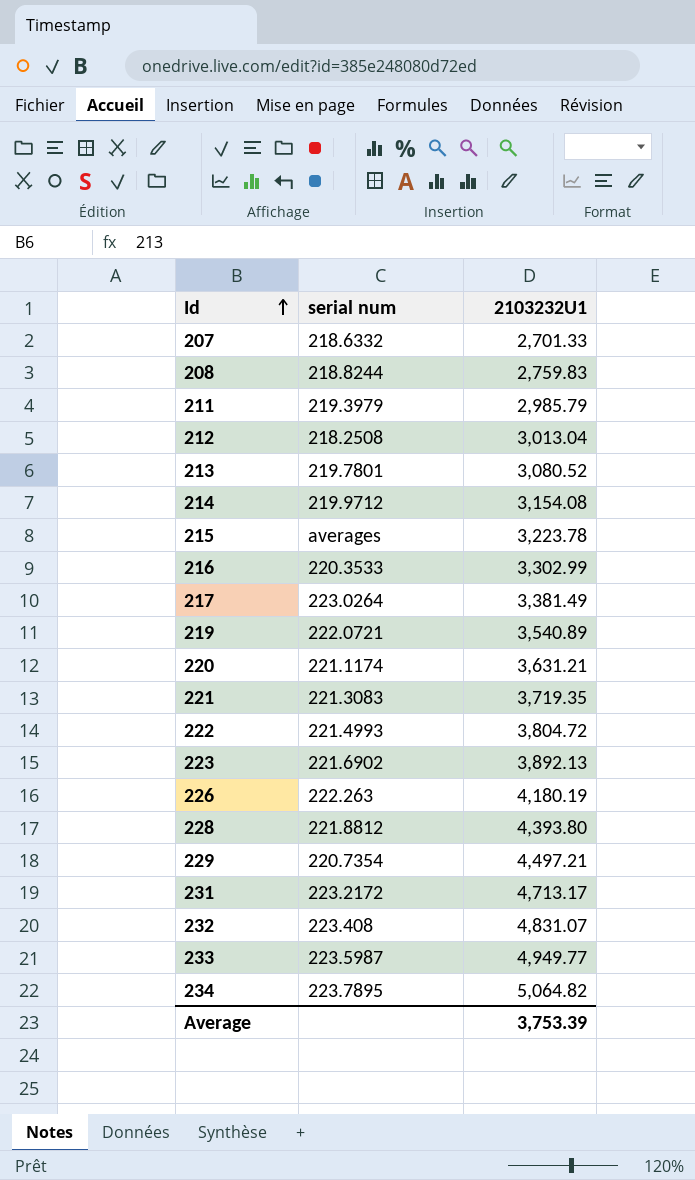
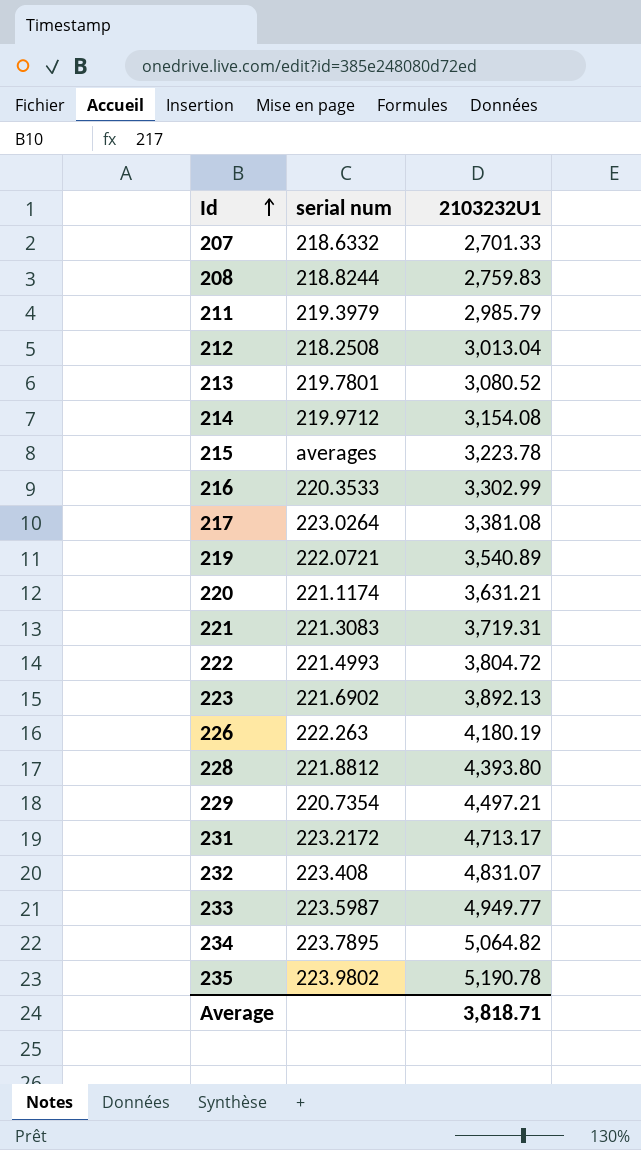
217 | 2103232U1: 3,381.49 -> 3,381.08
221 | 2103232U1: 3,719.35 -> 3,719.31
row 235: none -> 223.9802 | 5,190.78
Average | 2103232U1: 3,753.39 -> 3,818.71

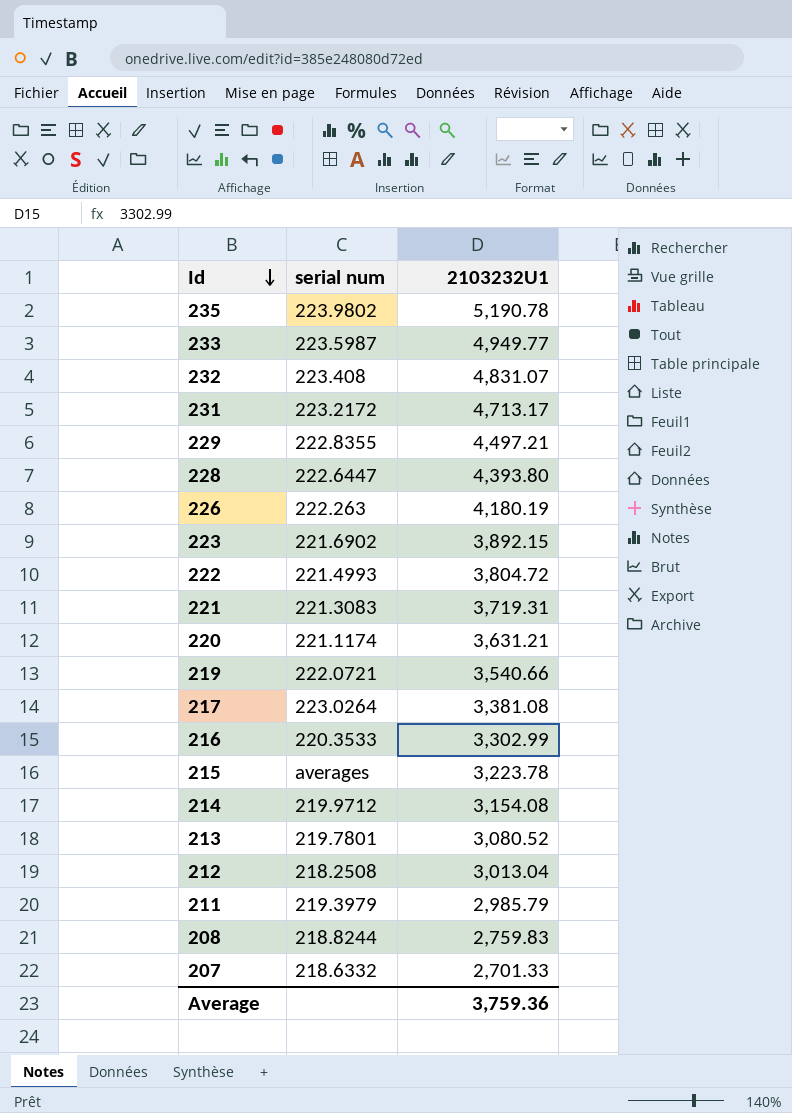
row order: Id ascending -> Id descending
row 234: 223.7895 | 5,064.82 -> none
229 | serial num: 220.7354 -> 222.8355
228 | serial num: 221.8812 -> 222.6447
223 | 2103232U1: 3,892.13 -> 3,892.15
219 | 2103232U1: 3,540.89 -> 3,540.66
Average | 2103232U1: 3,818.71 -> 3,759.36

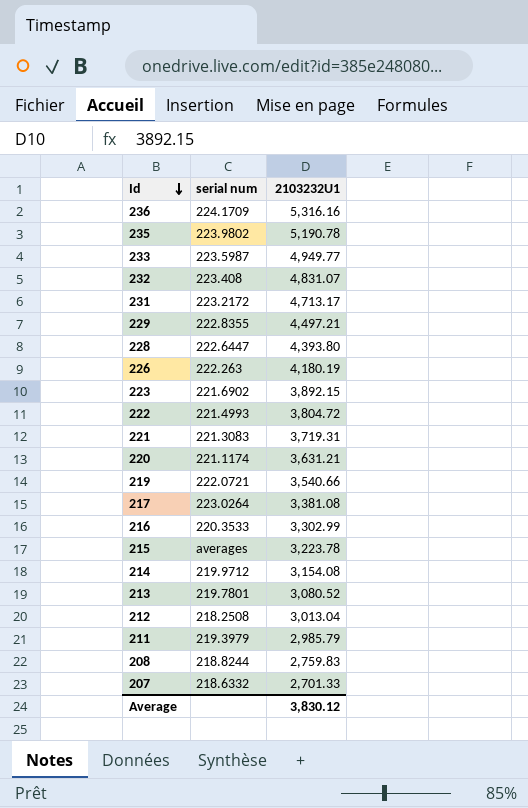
row 236: none -> 224.1709 | 5,316.16
Average | 2103232U1: 3,759.36 -> 3,830.12

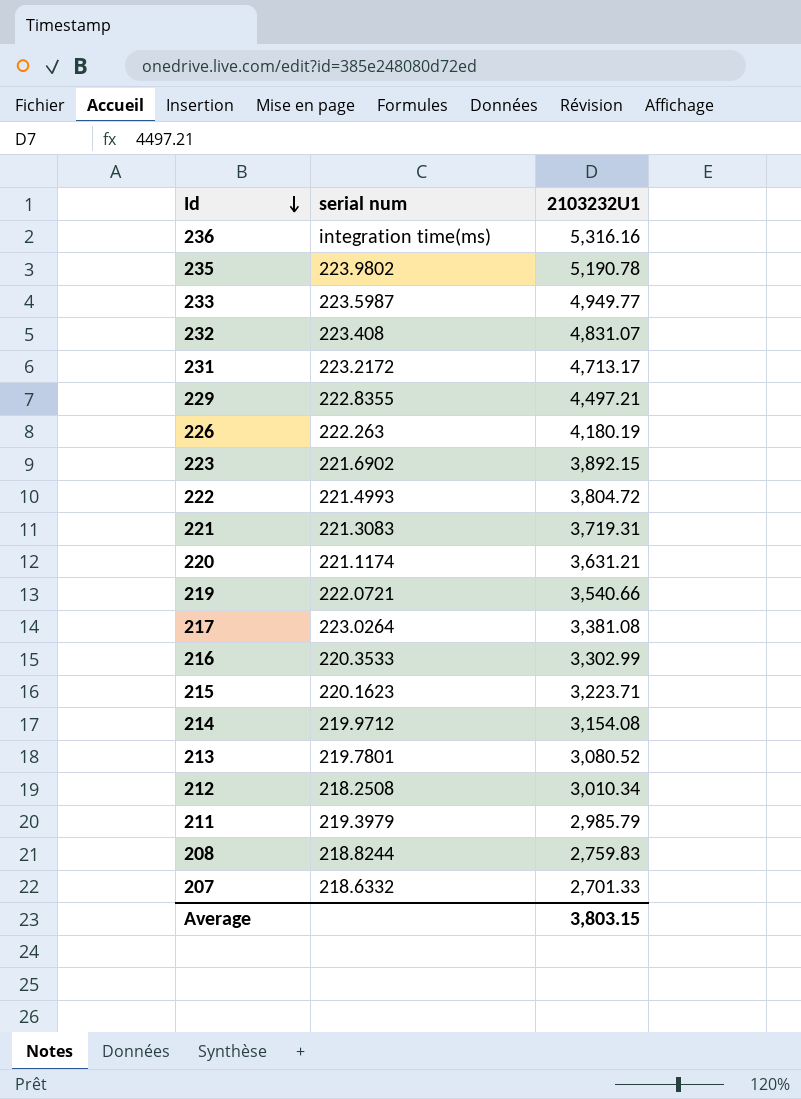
row 228: 222.6447 | 4,393.80 -> none
236 | serial num: 224.1709 -> integration time(ms)
215 | serial num: averages -> 220.1623
215 | 2103232U1: 3,223.78 -> 3,223.71
212 | 2103232U1: 3,013.04 -> 3,010.34
Average | 2103232U1: 3,830.12 -> 3,803.15

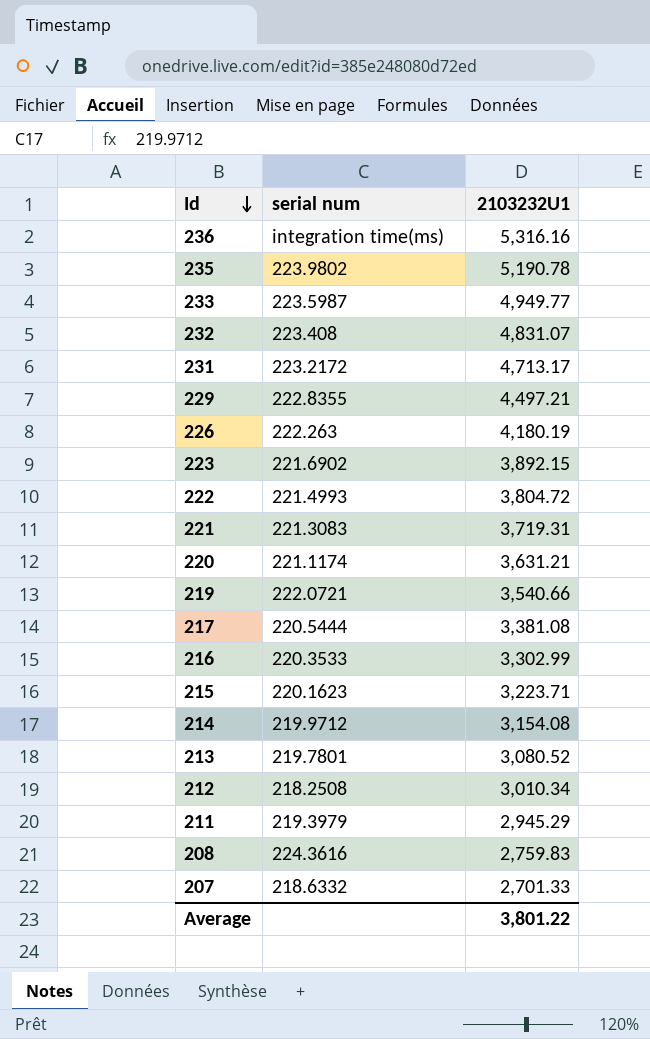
217 | serial num: 223.0264 -> 220.5444
211 | 2103232U1: 2,985.79 -> 2,945.29
208 | serial num: 218.8244 -> 224.3616
Average | 2103232U1: 3,803.15 -> 3,801.22

